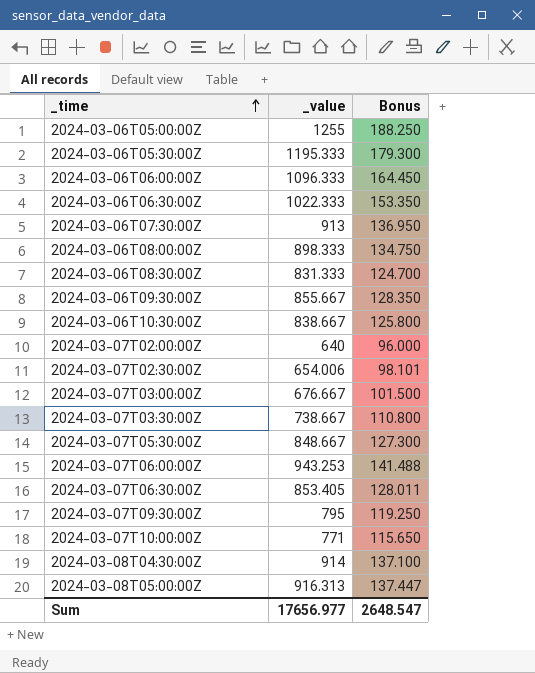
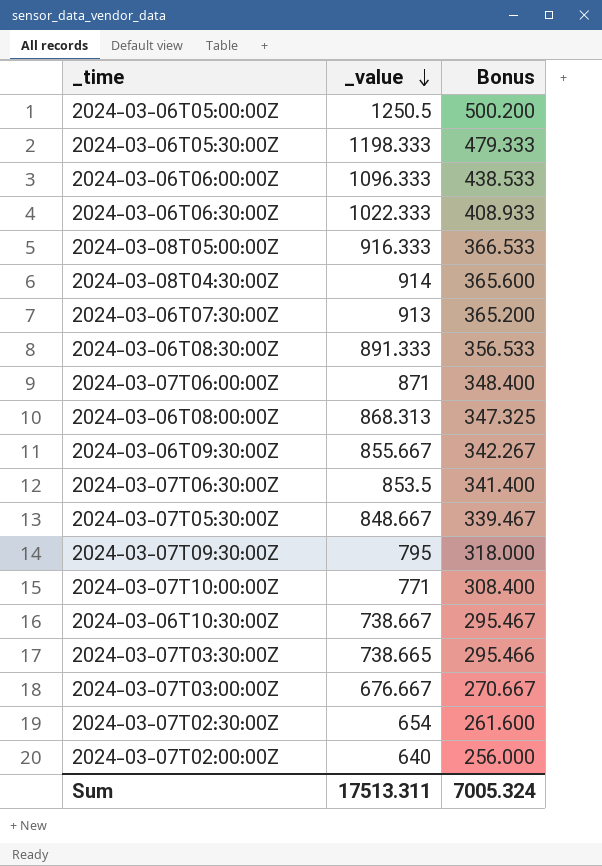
row order: _time ascending -> _value descending
column Bonus | formula: [_value] * 0.15 -> [_value] * 0.4
2024-03-06T05:00:00Z | _value: 1255 -> 1250.5
2024-03-06T05:30:00Z | _value: 1195.333 -> 1198.333
2024-03-08T05:00:00Z | _value: 916.313 -> 916.333
2024-03-06T08:30:00Z | _value: 831.333 -> 891.333
2024-03-07T06:00:00Z | _value: 943.253 -> 871
2024-03-06T08:00:00Z | _value: 898.333 -> 868.313
2024-03-07T06:30:00Z | _value: 853.405 -> 853.5
2024-03-06T10:30:00Z | _value: 838.667 -> 738.667
2024-03-07T03:30:00Z | _value: 738.667 -> 738.665
2024-03-07T02:30:00Z | _value: 654.006 -> 654
Sum | _value: 17656.977 -> 17513.311
Sum | Bonus: 2648.547 -> 7005.324

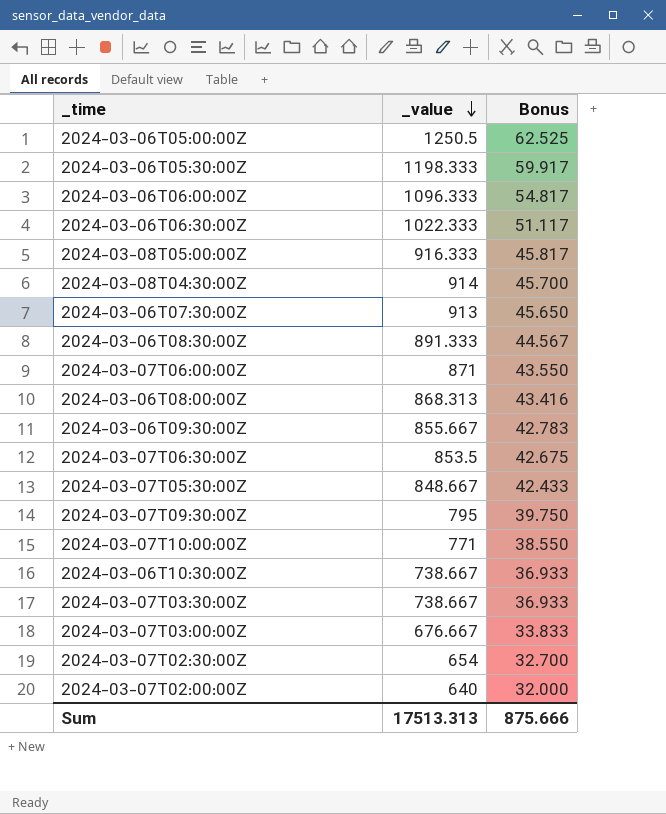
column Bonus | formula: [_value] * 0.4 -> [_value] * 0.05
2024-03-07T03:30:00Z | _value: 738.665 -> 738.667
Sum | _value: 17513.311 -> 17513.313
Sum | Bonus: 7005.324 -> 875.666

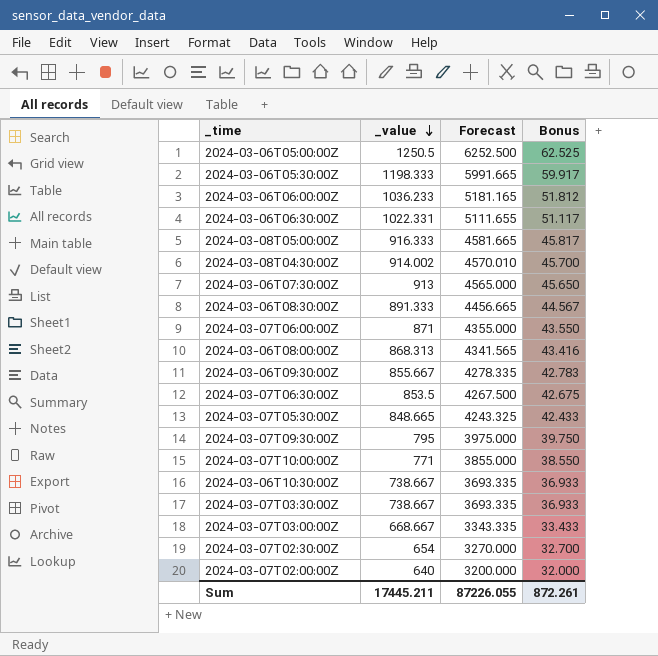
column Forecast | formula: none -> [_value] * 5
2024-03-06T06:00:00Z | _value: 1096.333 -> 1036.233
2024-03-06T06:00:00Z | Bonus: 54.817 -> 51.812
2024-03-06T06:30:00Z | _value: 1022.333 -> 1022.331
2024-03-08T04:30:00Z | _value: 914 -> 914.002
2024-03-07T05:30:00Z | _value: 848.667 -> 848.665
2024-03-07T03:00:00Z | _value: 676.667 -> 668.667
2024-03-07T03:00:00Z | Bonus: 33.833 -> 33.433
Sum | _value: 17513.313 -> 17445.211
Sum | Bonus: 875.666 -> 872.261

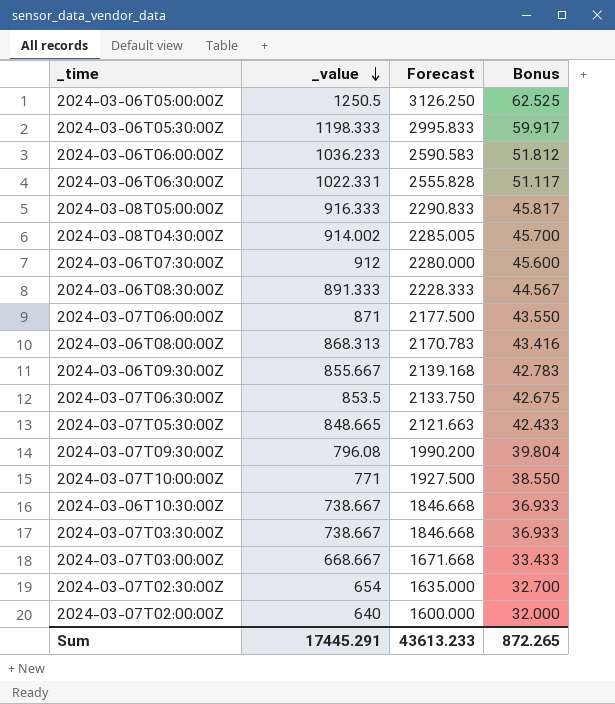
column Forecast | formula: [_value] * 5 -> [_value] * 2.5
2024-03-06T07:30:00Z | _value: 913 -> 912
2024-03-06T07:30:00Z | Bonus: 45.650 -> 45.600
2024-03-07T09:30:00Z | _value: 795 -> 796.08
2024-03-07T09:30:00Z | Bonus: 39.750 -> 39.804
Sum | _value: 17445.211 -> 17445.291
Sum | Forecast: 87226.055 -> 43613.233
Sum | Bonus: 872.261 -> 872.265

